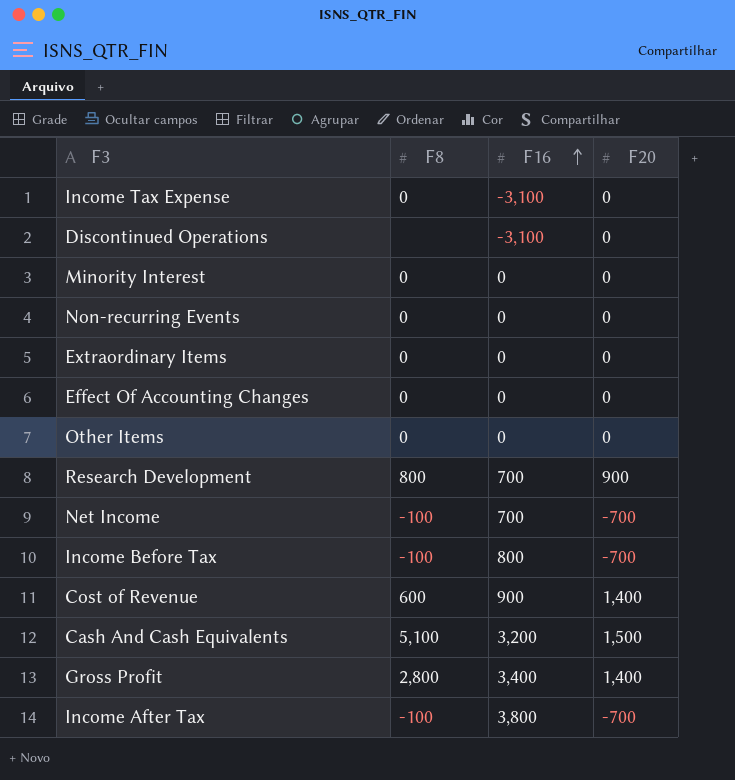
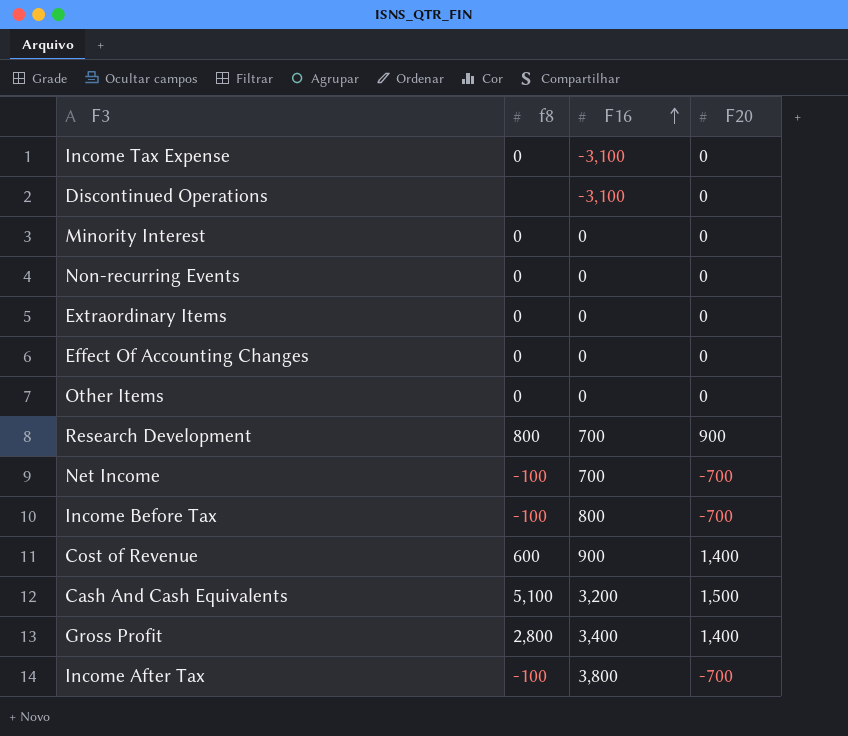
column name: F8 -> f8

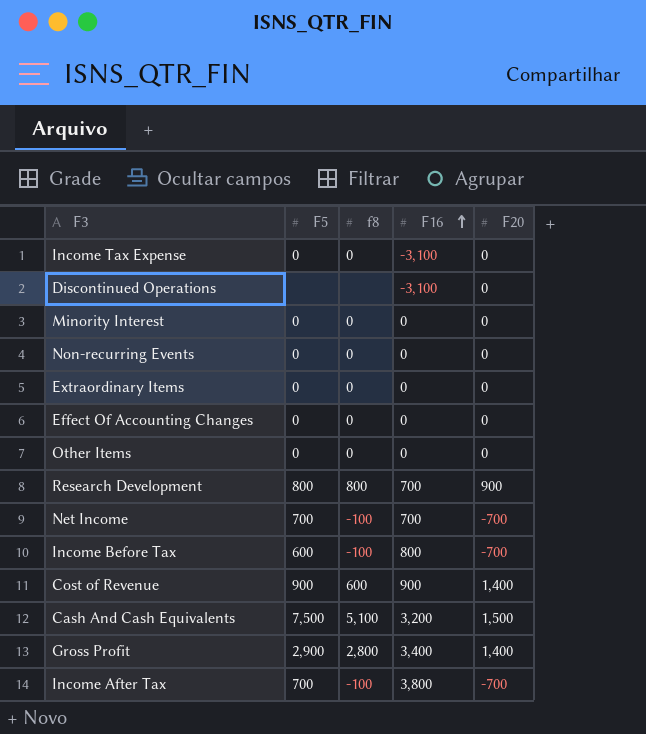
column F5 | position: none -> 2

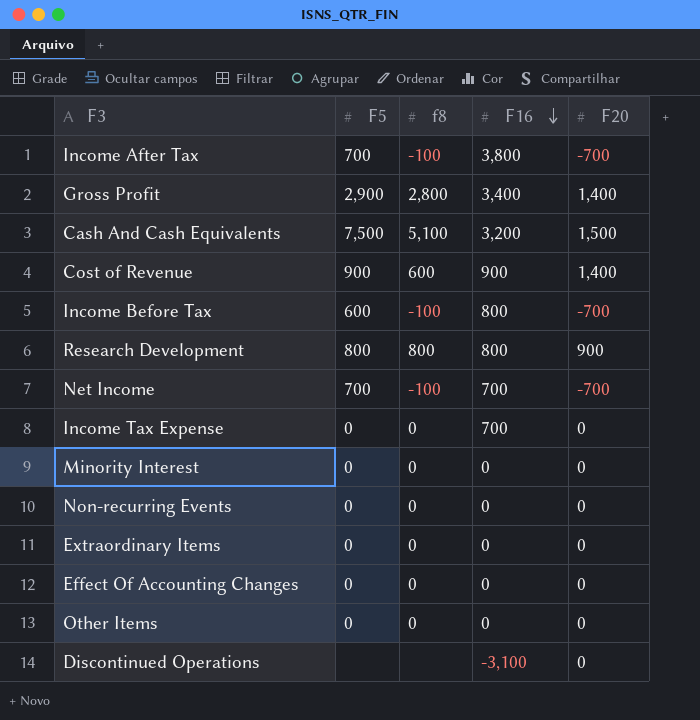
row order: F16 ascending -> F16 descending
Research Development | F16: 700 -> 800
Income Tax Expense | F16: -3,100 -> 700

